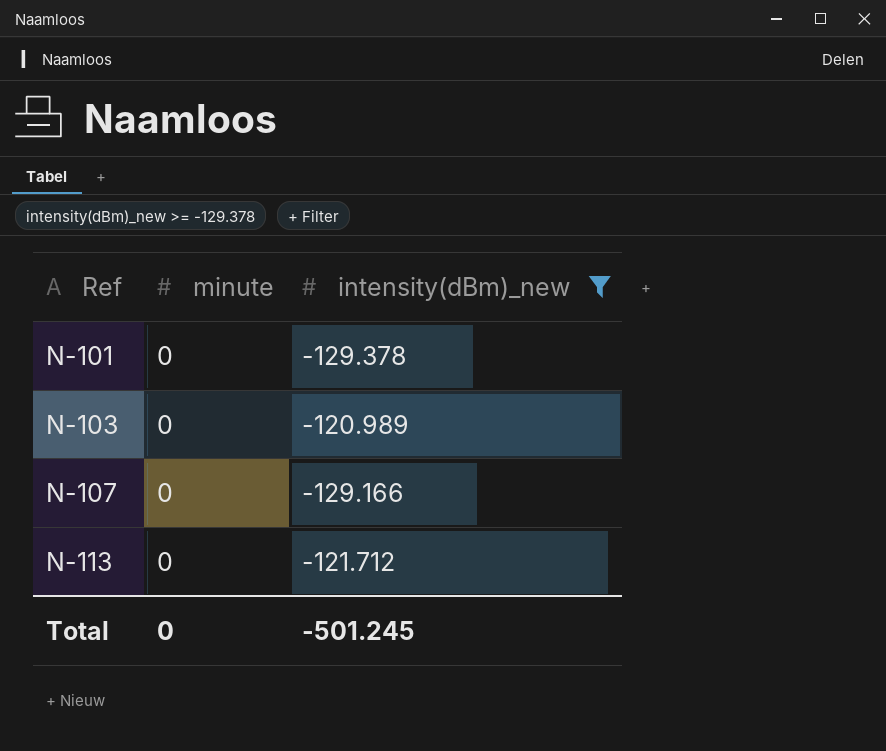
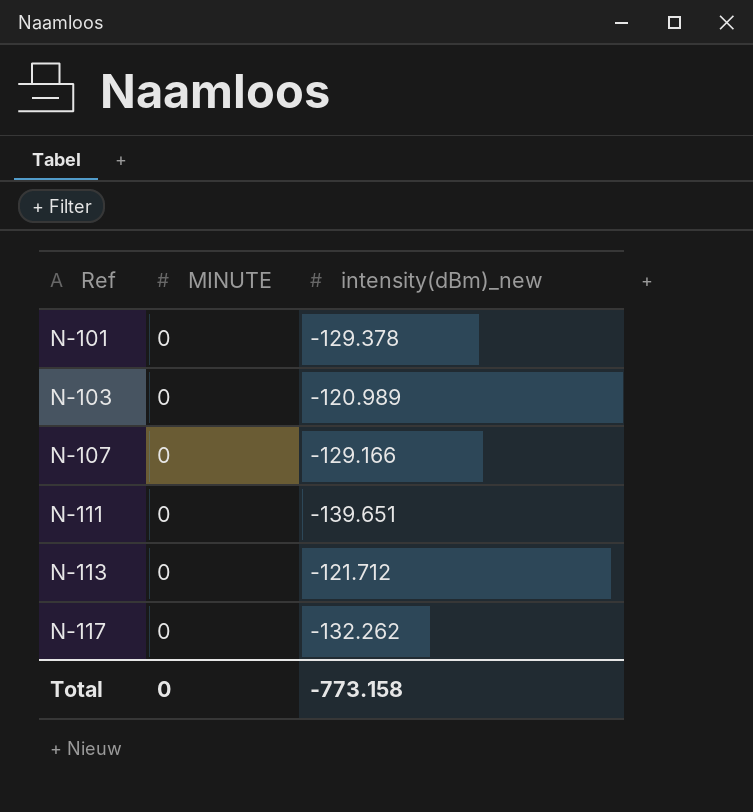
filter: intensity(dBm)_new >= -129.378 -> none
column name: minute -> MINUTE
Total | intensity(dBm)_new: -501.245 -> -773.158

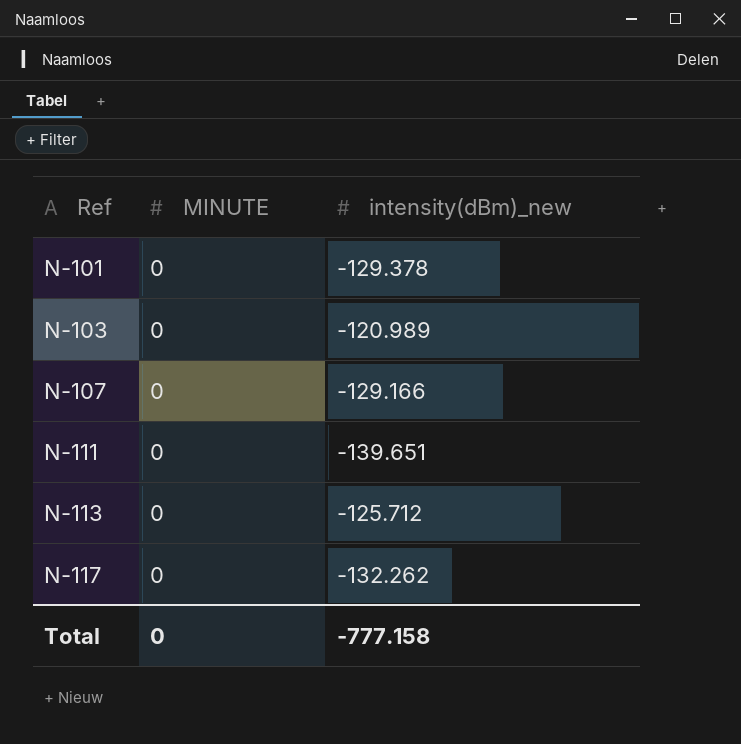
N-113 | intensity(dBm)_new: -121.712 -> -125.712
Total | intensity(dBm)_new: -773.158 -> -777.158

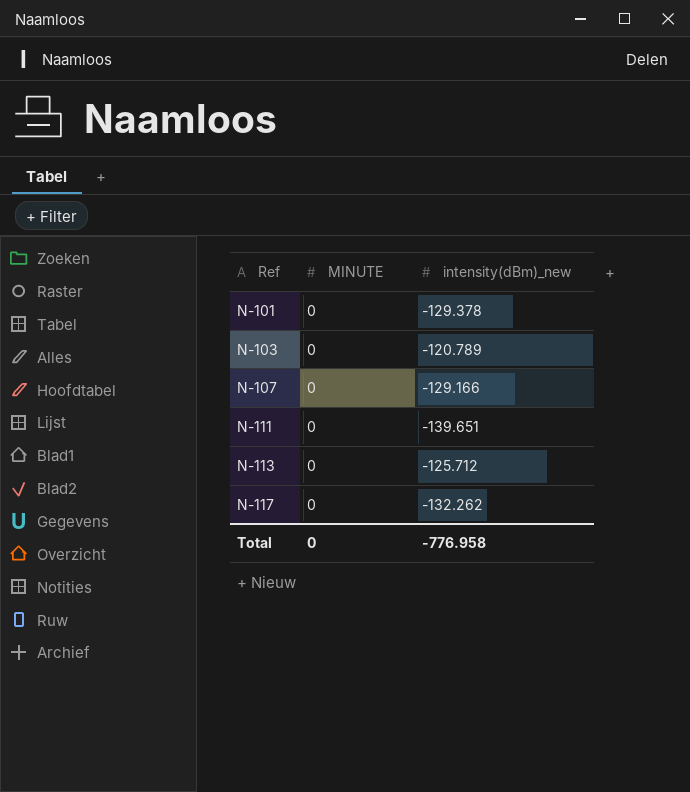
N-103 | intensity(dBm)_new: -120.989 -> -120.789
Total | intensity(dBm)_new: -777.158 -> -776.958

